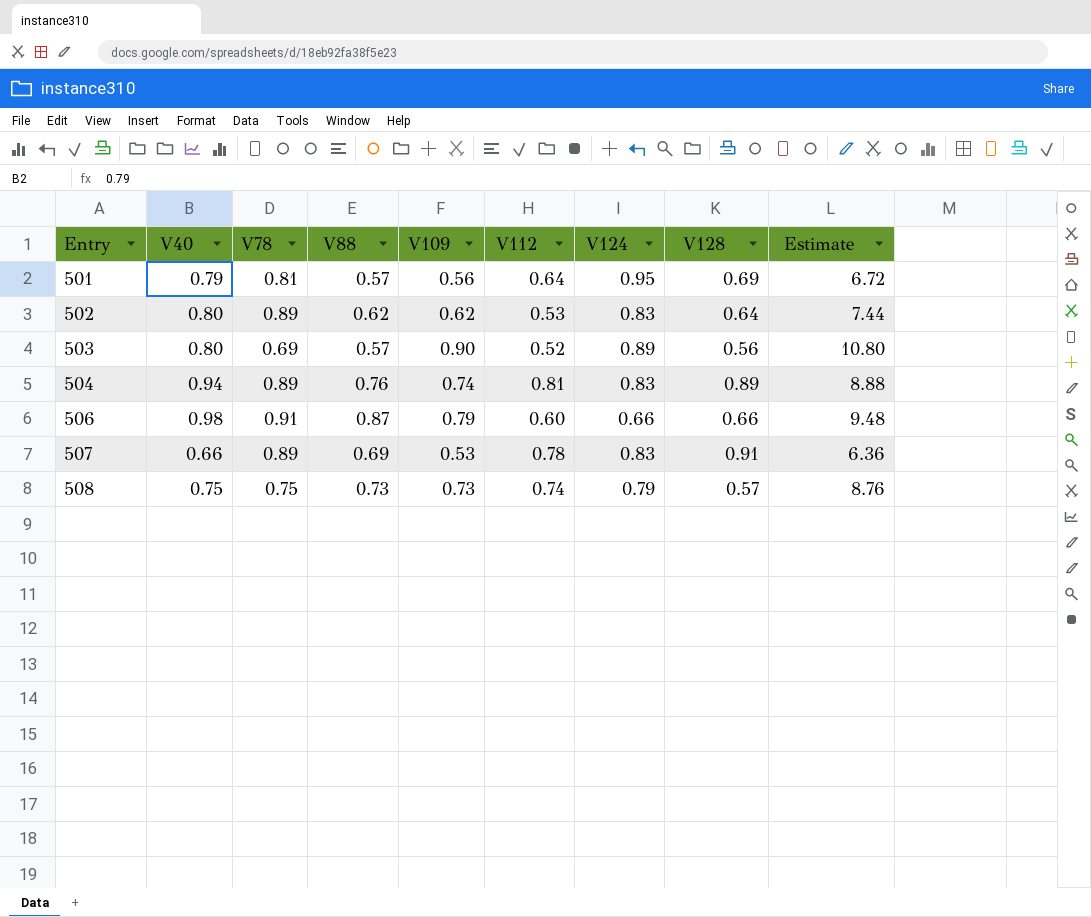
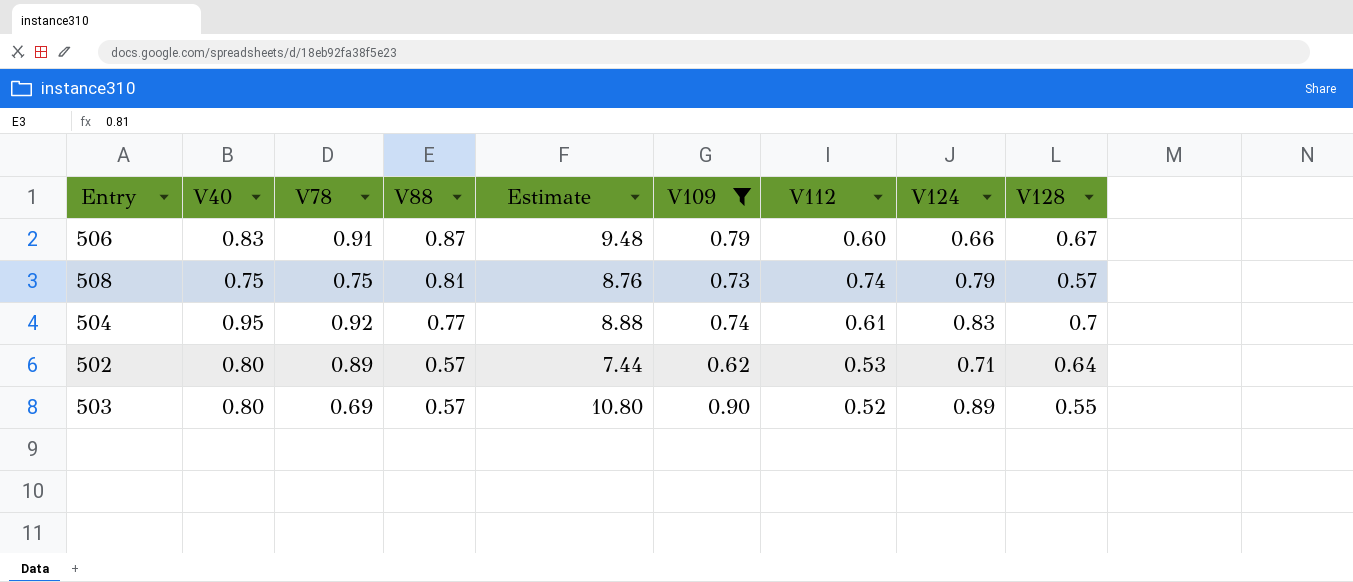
filter: none -> V109 >= 0.62
row order: Entry ascending -> V88 descending
column Estimate | position: 9 -> 5
506 | V40: 0.98 -> 0.83
506 | V128: 0.66 -> 0.67
508 | V88: 0.73 -> 0.81
504 | V40: 0.94 -> 0.95
504 | V78: 0.89 -> 0.92
504 | V88: 0.76 -> 0.77
504 | V112: 0.81 -> 0.61
504 | V128: 0.89 -> 0.7
502 | V88: 0.62 -> 0.57
502 | V124: 0.83 -> 0.71
503 | V128: 0.56 -> 0.55

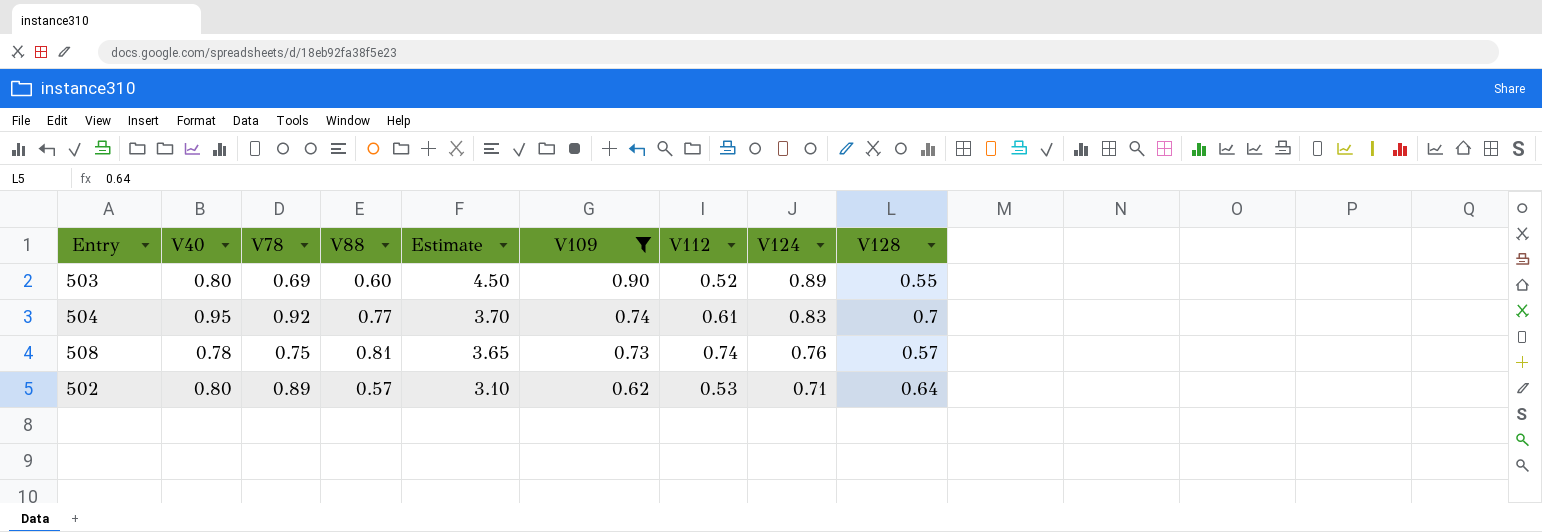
row order: V88 descending -> Estimate descending
column Estimate | formula: [V109] * 12 -> [V109] * 5
row 506: 0.83 | 0.91 | 0.87 | 9.48 | 0.79 | 0.60 | 0.66 | 0.67 -> none
503 | V88: 0.57 -> 0.60
508 | V40: 0.75 -> 0.78
508 | V124: 0.79 -> 0.76

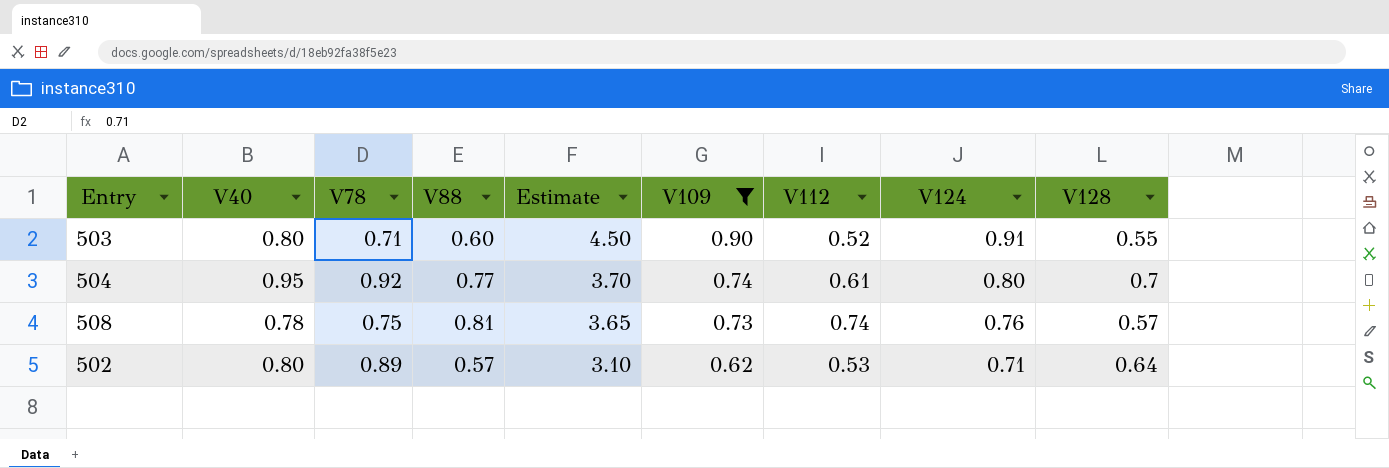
503 | V78: 0.69 -> 0.71
503 | V124: 0.89 -> 0.91
504 | V124: 0.83 -> 0.80

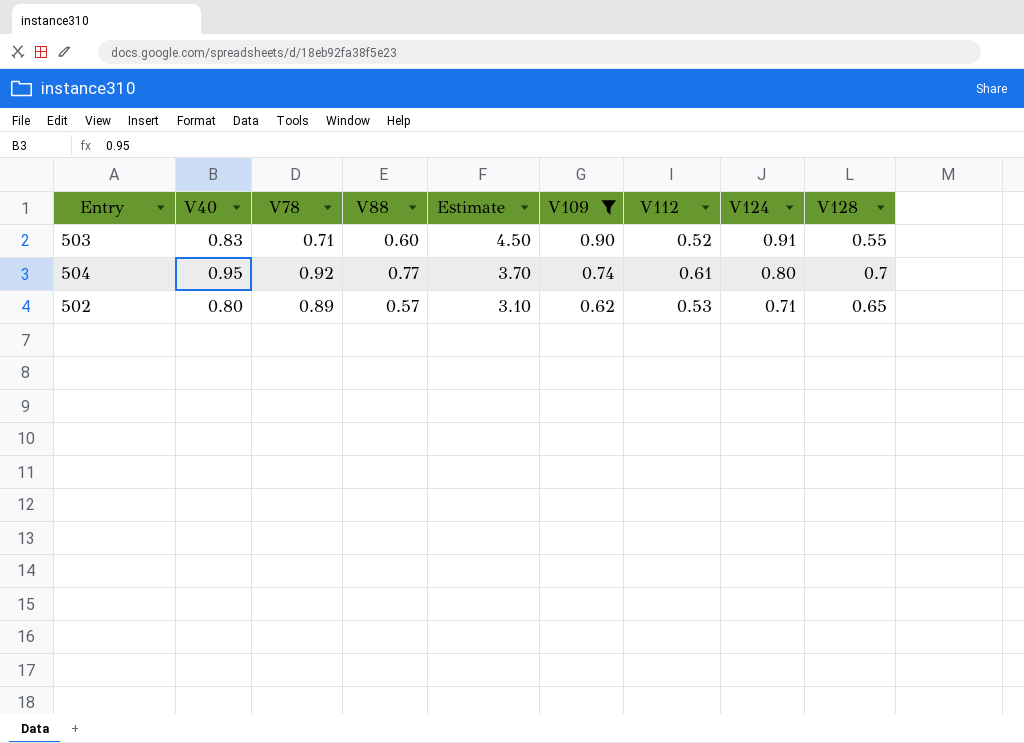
row 508: 0.78 | 0.75 | 0.81 | 3.65 | 0.73 | 0.74 | 0.76 | 0.57 -> none
503 | V40: 0.80 -> 0.83
502 | V128: 0.64 -> 0.65

